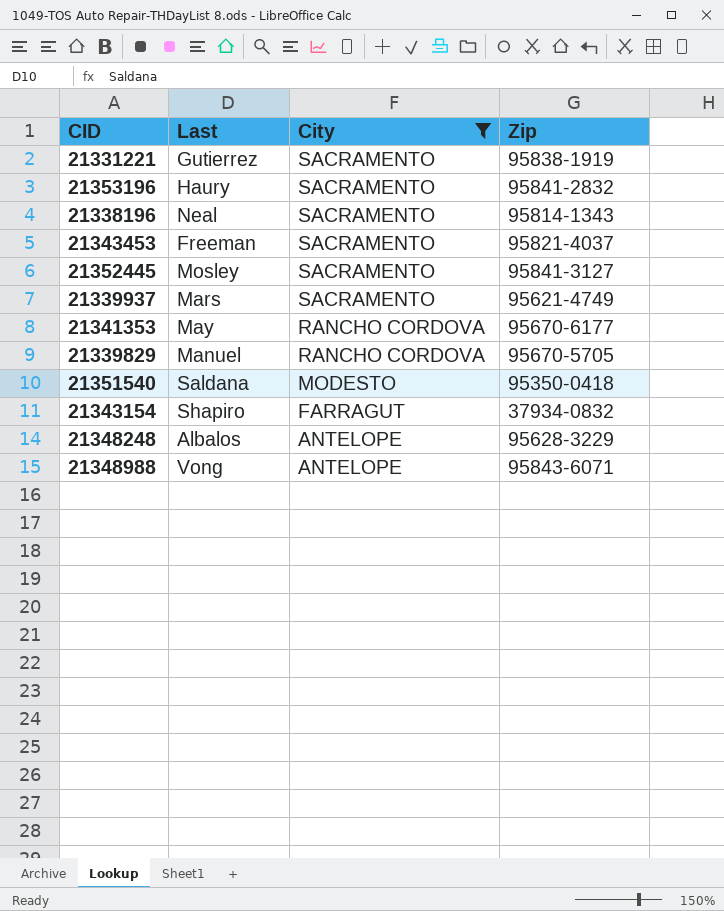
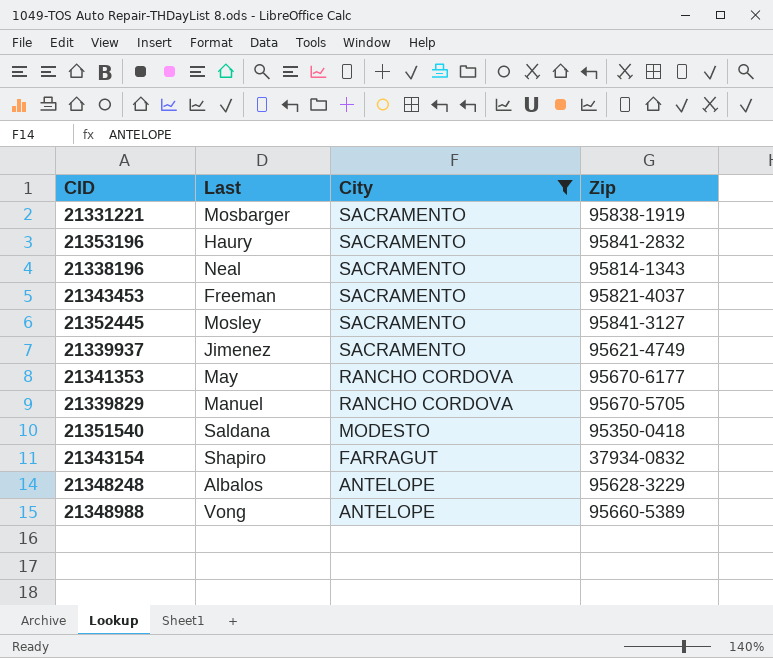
21331221 | Last: Gutierrez -> Mosbarger
21339937 | Last: Mars -> Jimenez
21348988 | Zip: 95843-6071 -> 95660-5389

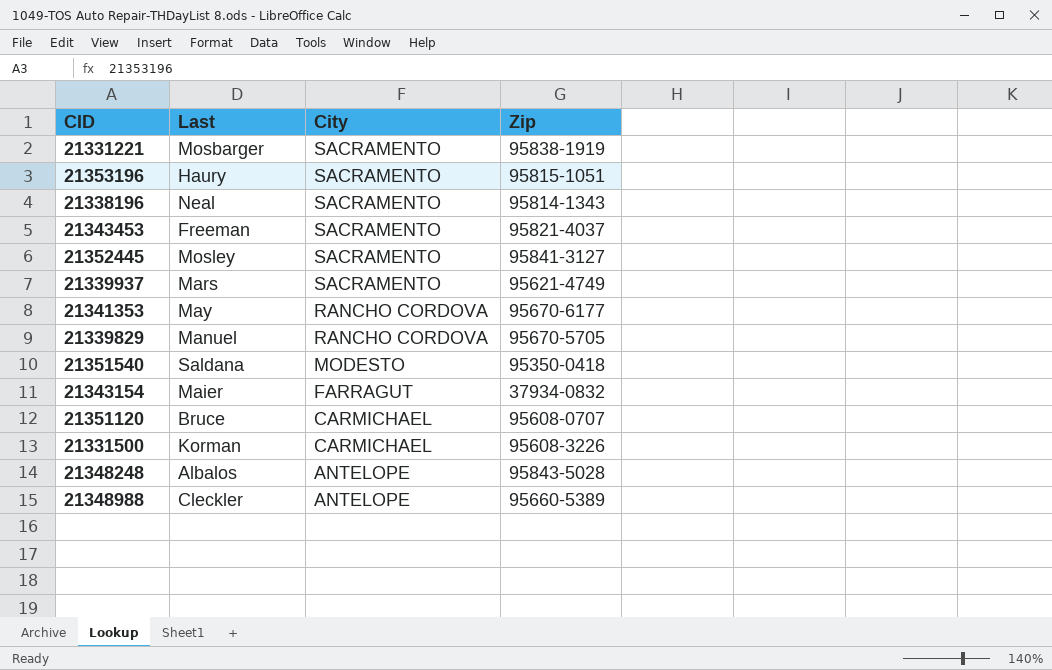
filter: City != CARMICHAEL -> none
21353196 | Zip: 95841-2832 -> 95815-1051
21339937 | Last: Jimenez -> Mars
21343154 | Last: Shapiro -> Maier
21348248 | Zip: 95628-3229 -> 95843-5028
21348988 | Last: Vong -> Cleckler

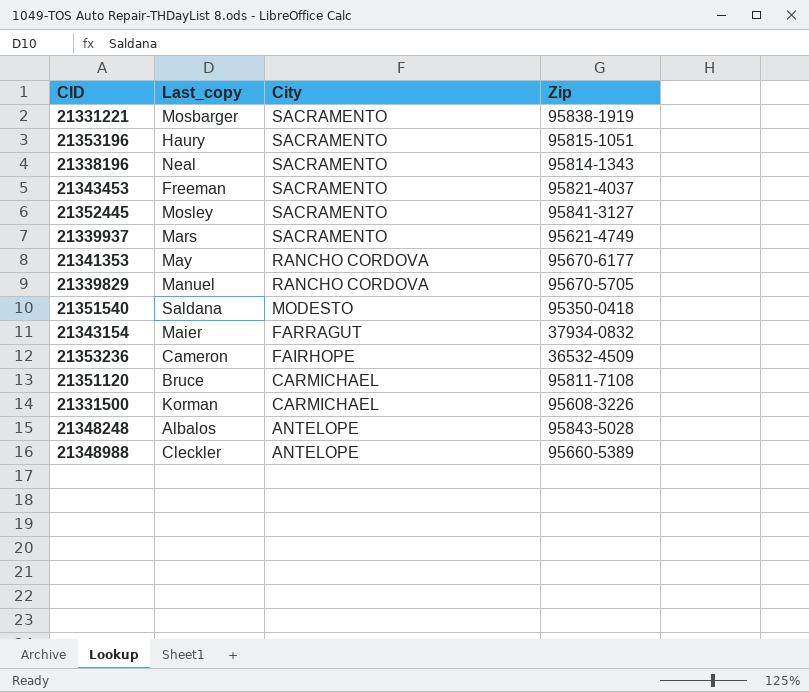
column name: Last -> Last_copy
row 21353236: none -> Cameron | FAIRHOPE | 36532-4509
21351120 | Zip: 95608-0707 -> 95811-7108

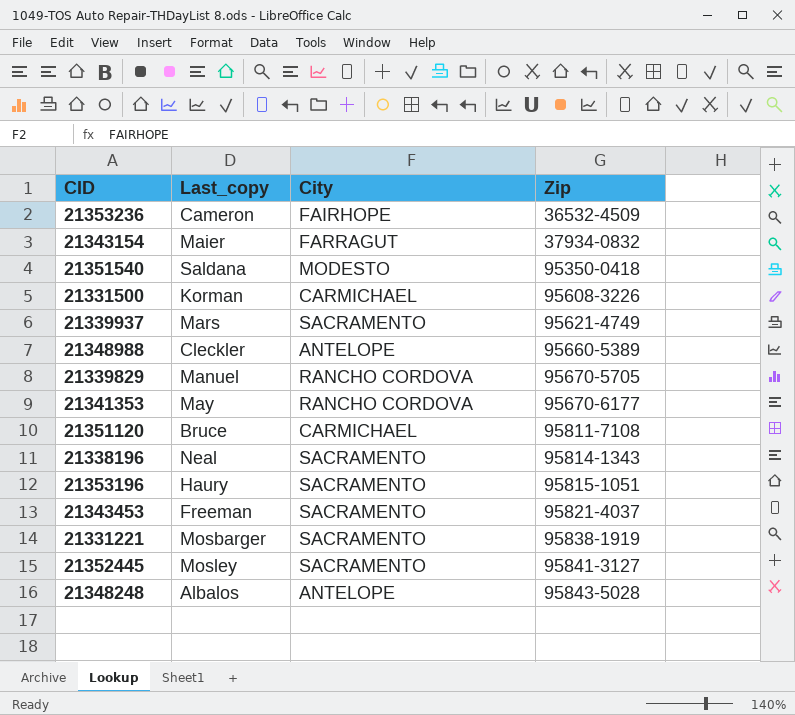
row order: City descending -> Zip ascending

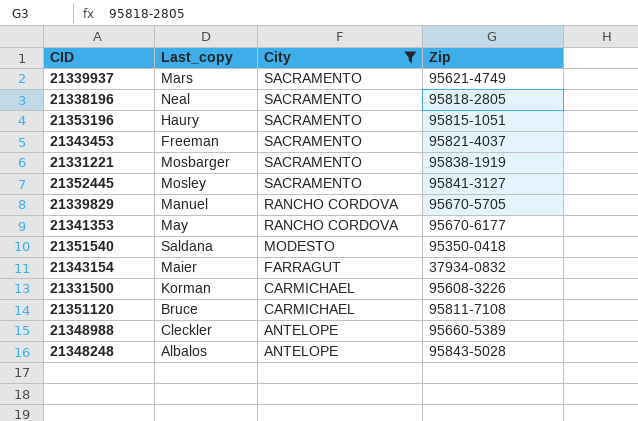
filter: none -> City != FAIRHOPE
row order: Zip ascending -> City descending
21338196 | Zip: 95814-1343 -> 95818-2805

